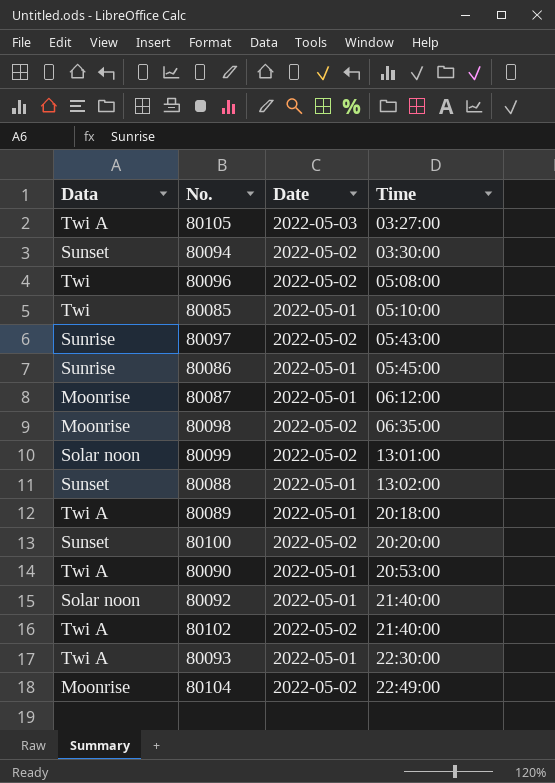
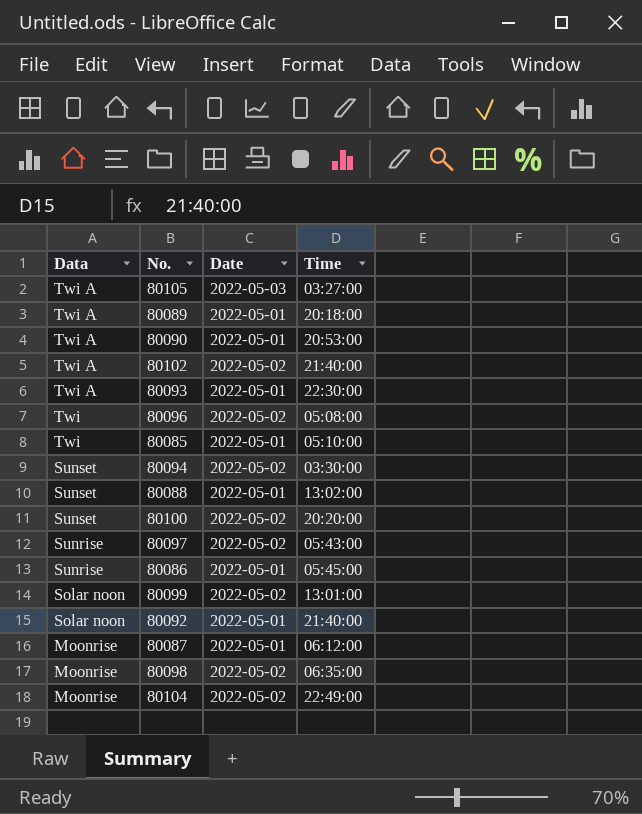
row order: Time ascending -> Data descending

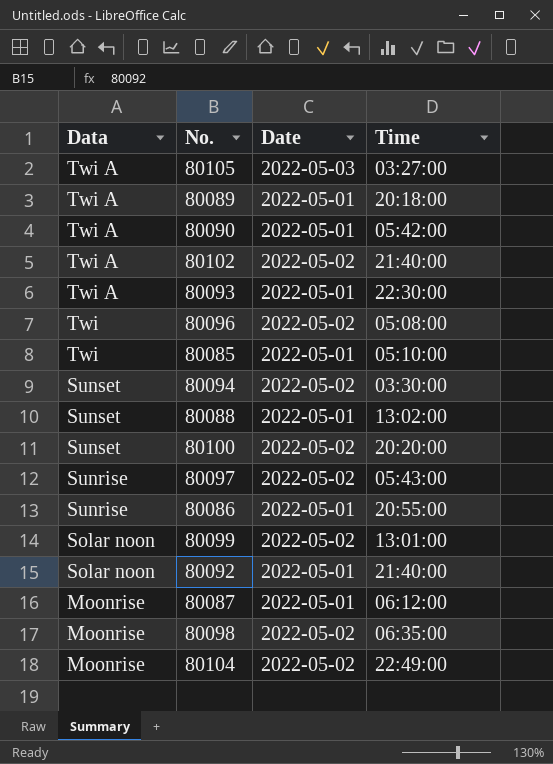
80090 | Time: 20:53:00 -> 05:42:00
80086 | Time: 05:45:00 -> 20:55:00

